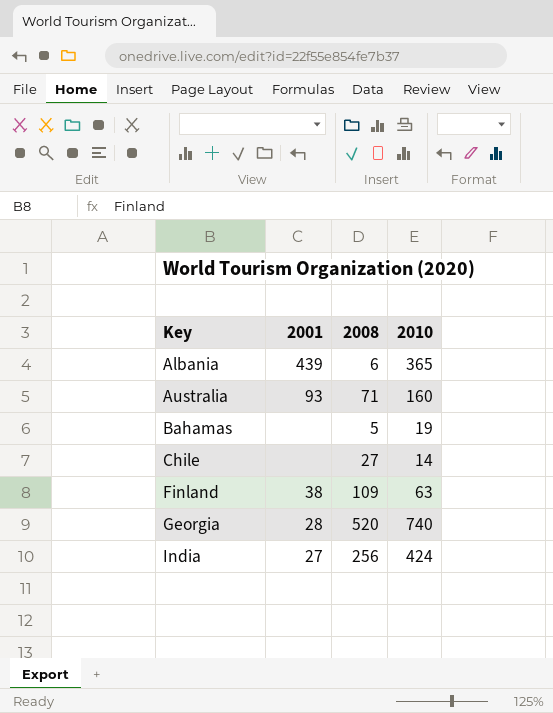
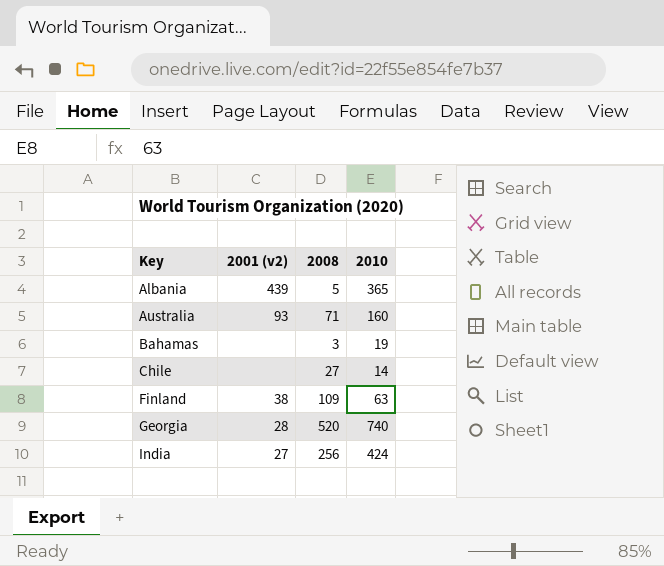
column name: 2001 -> 2001 (v2)
Albania | 2008: 6 -> 5
Bahamas | 2008: 5 -> 3

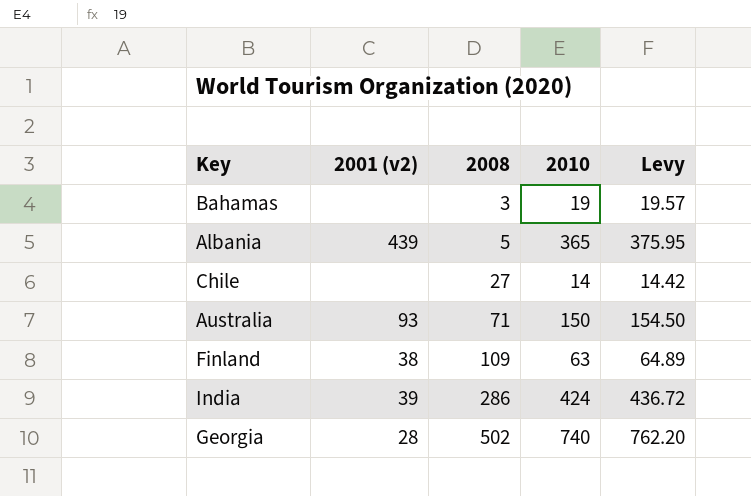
row order: Key ascending -> 2008 ascending
column Levy | formula: none -> [2010] * 1.03
Australia | 2010: 160 -> 150
India | 2001 (v2): 27 -> 39
India | 2008: 256 -> 286
Georgia | 2008: 520 -> 502

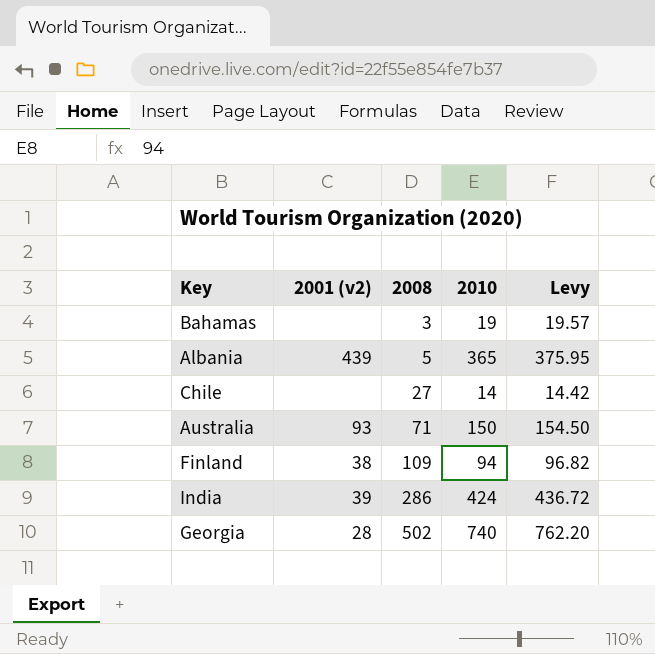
Finland | 2010: 63 -> 94
Finland | Levy: 64.89 -> 96.82

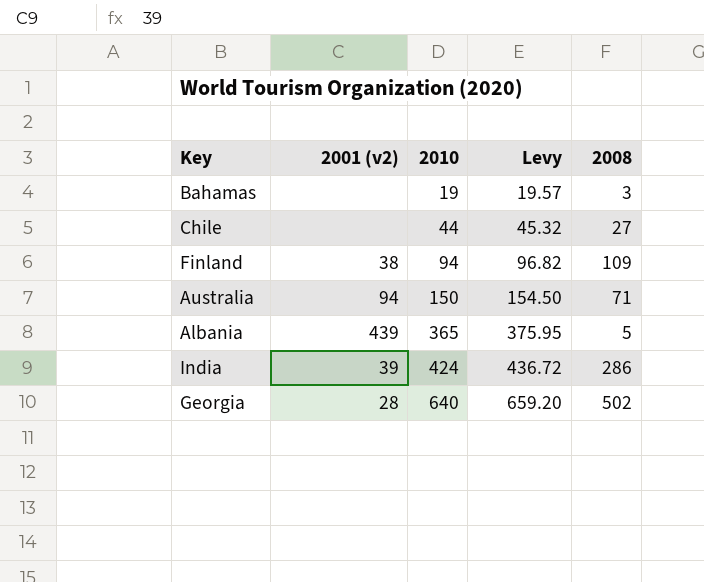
row order: 2008 ascending -> 2010 ascending
column 2008 | position: 3 -> 5
Chile | 2010: 14 -> 44
Chile | Levy: 14.42 -> 45.32
Australia | 2001 (v2): 93 -> 94
Georgia | 2010: 740 -> 640
Georgia | Levy: 762.20 -> 659.20

